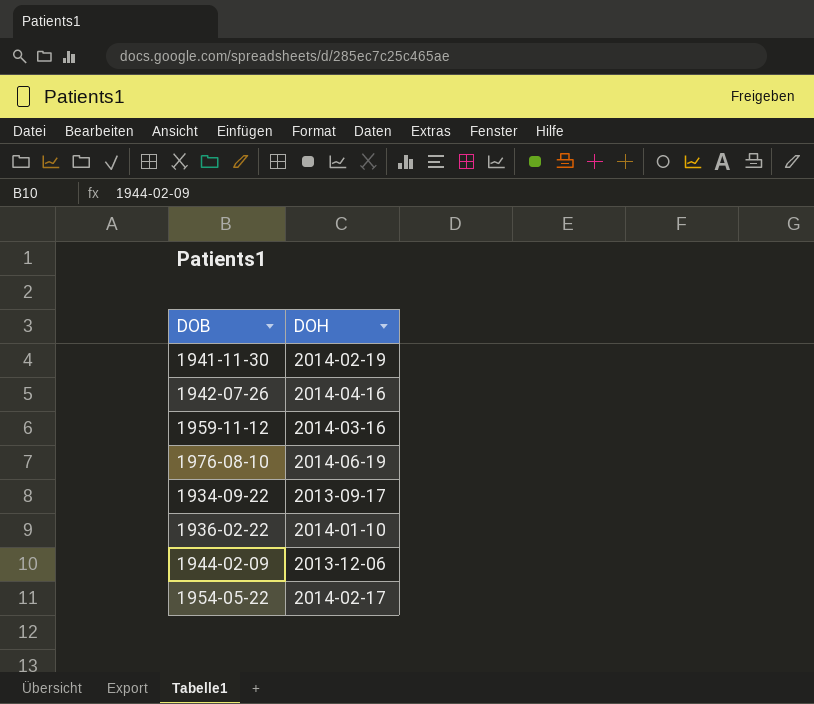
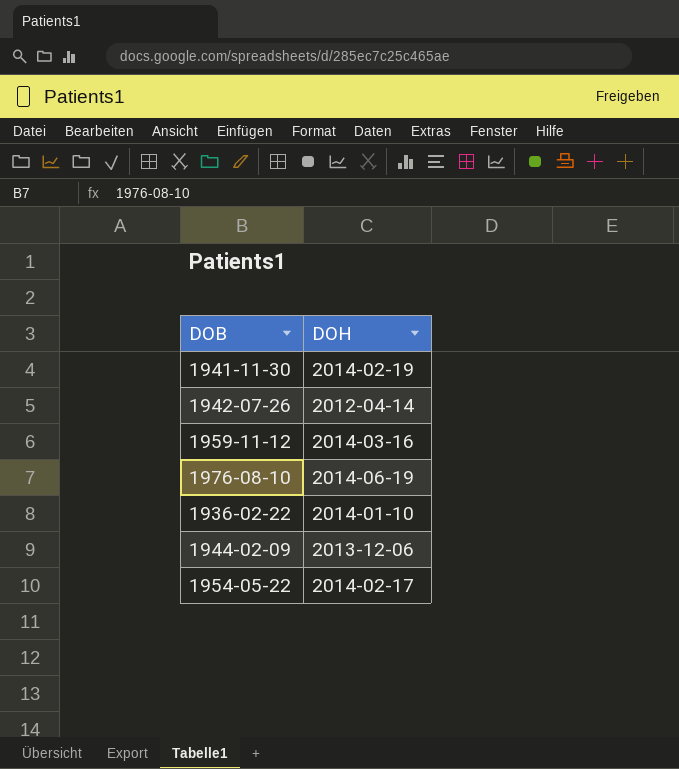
row 1934-09-22: 2013-09-17 -> none
1942-07-26 | DOH: 2014-04-16 -> 2012-04-14

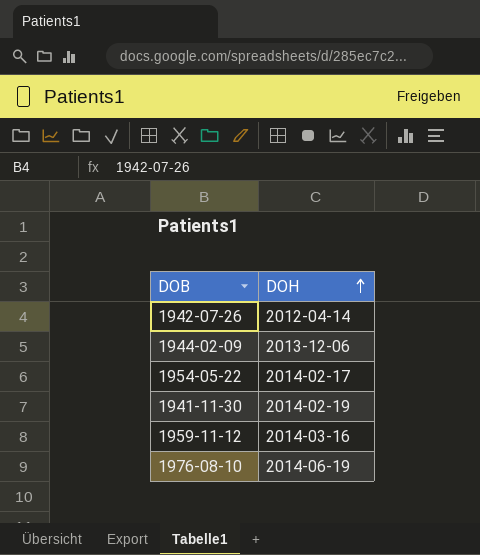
row order: none -> DOH ascending
row 1936-02-22: 2014-01-10 -> none

